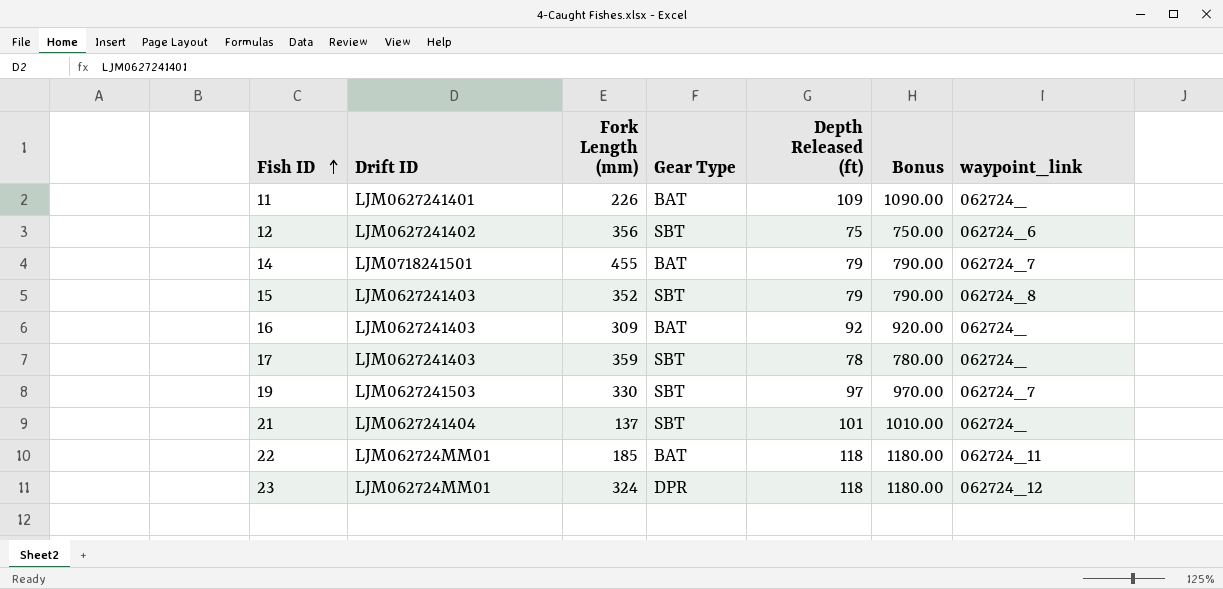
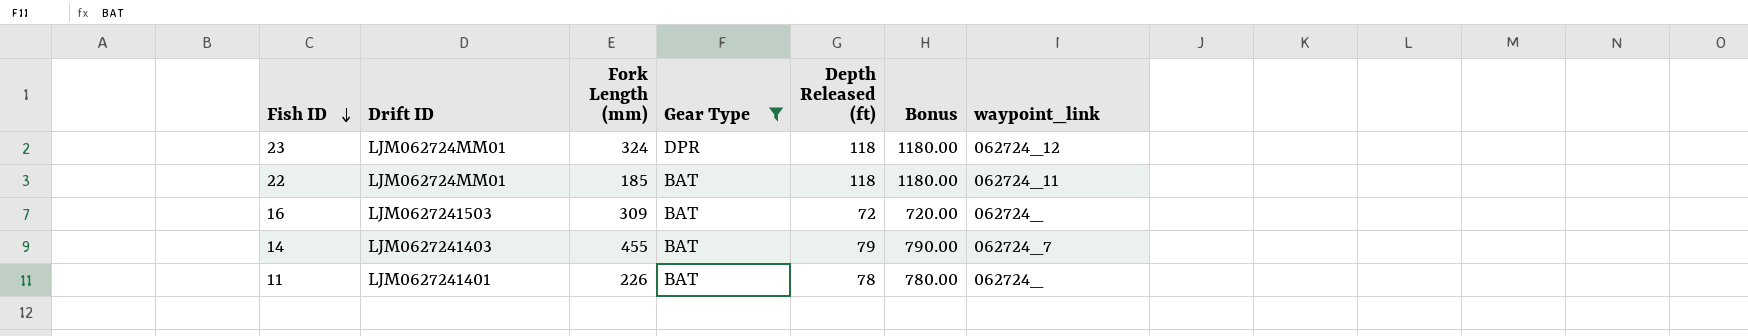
filter: none -> Gear Type != SBT
row order: Fish ID ascending -> Fish ID descending
16 | Drift ID: LJM0627241403 -> LJM0627241503
16 | Depth Released (ft): 92 -> 72
16 | Bonus: 920.00 -> 720.00
14 | Drift ID: LJM0718241501 -> LJM0627241403
11 | Depth Released (ft): 109 -> 78
11 | Bonus: 1090.00 -> 780.00

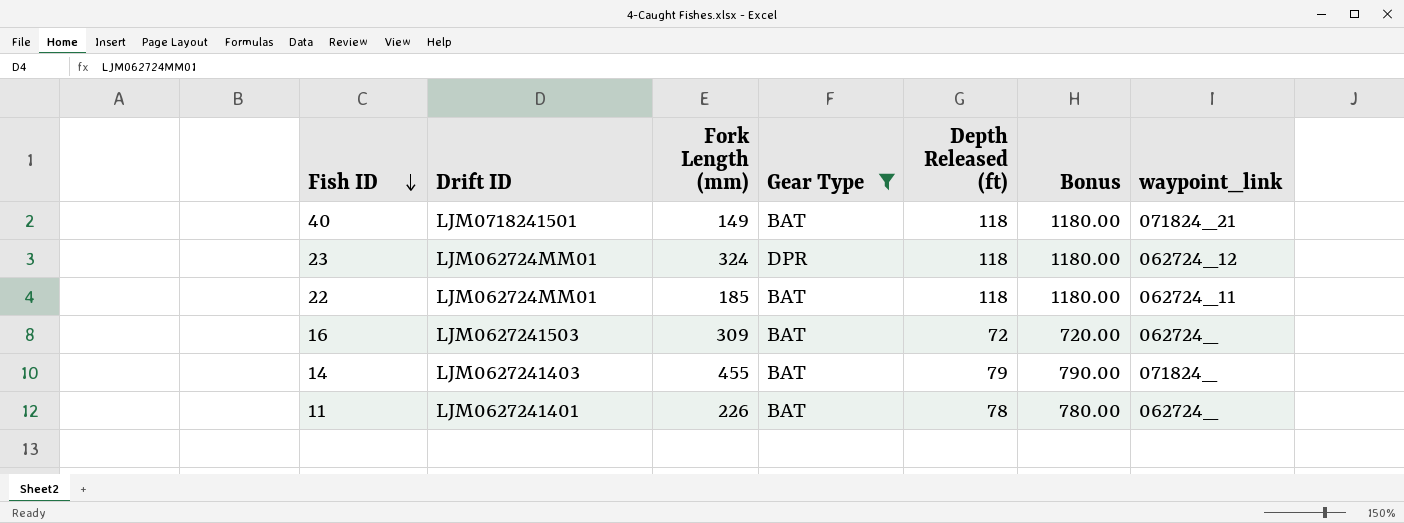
row 40: none -> LJM0718241501 | 149 | BAT | 118 | 1180.00 | 071824_21
14 | waypoint_link: 062724_7 -> 071824_

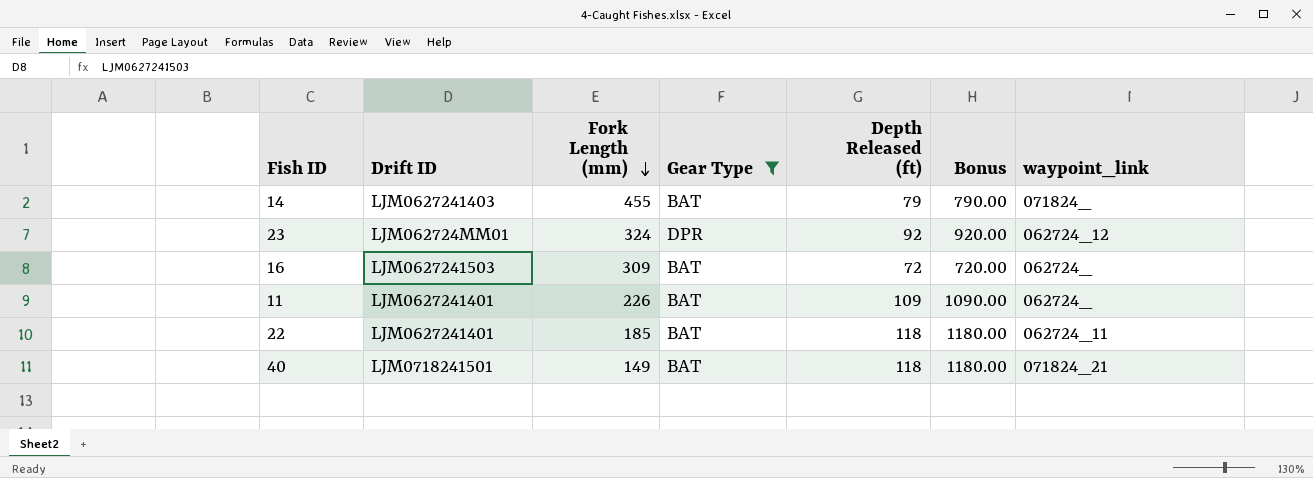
row order: Fish ID descending -> Fork Length (mm) descending
23 | Depth Released (ft): 118 -> 92
23 | Bonus: 1180.00 -> 920.00
11 | Depth Released (ft): 78 -> 109
11 | Bonus: 780.00 -> 1090.00
22 | Drift ID: LJM062724MM01 -> LJM0627241401

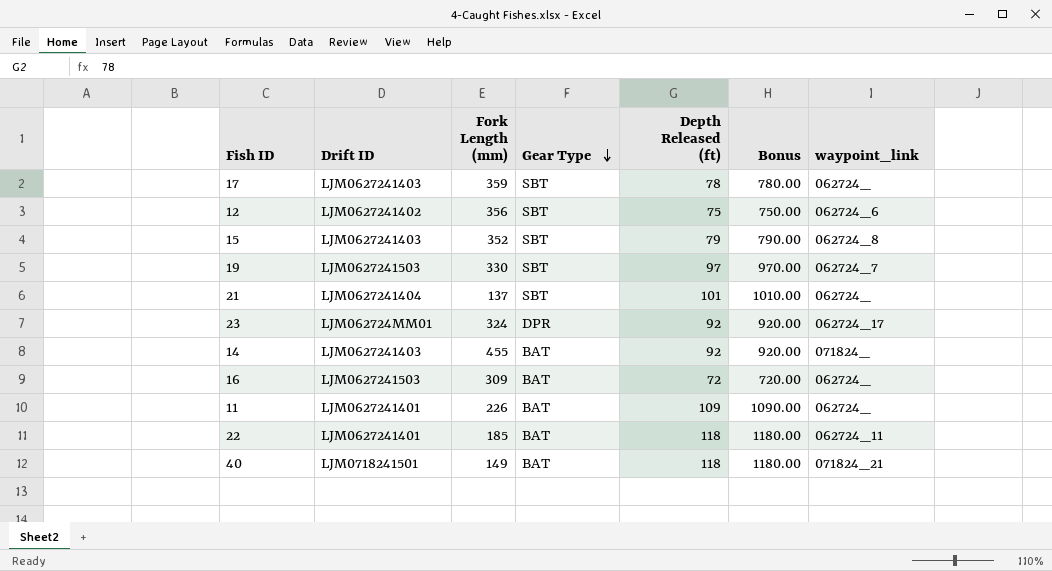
filter: Gear Type != SBT -> none
row order: Fork Length (mm) descending -> Gear Type descending
23 | waypoint_link: 062724_12 -> 062724_17
14 | Depth Released (ft): 79 -> 92
14 | Bonus: 790.00 -> 920.00

